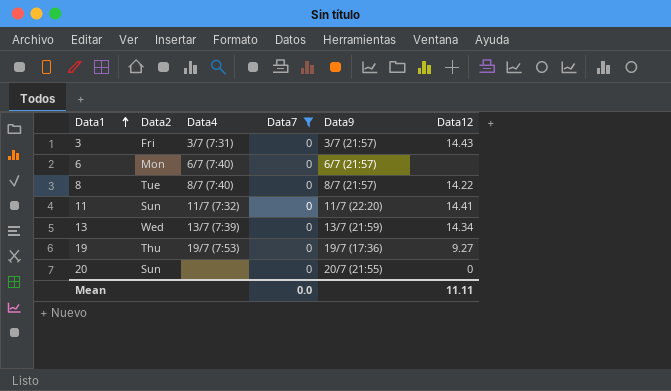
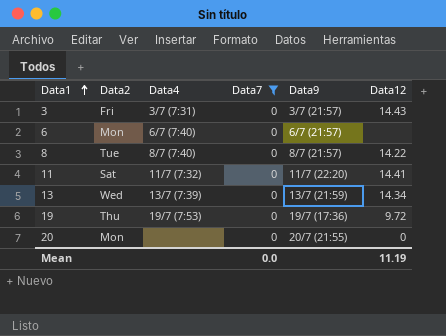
11 | Data2: Sun -> Sat
19 | Data12: 9.27 -> 9.72
20 | Data2: Sun -> Mon
Mean | Data12: 11.11 -> 11.19

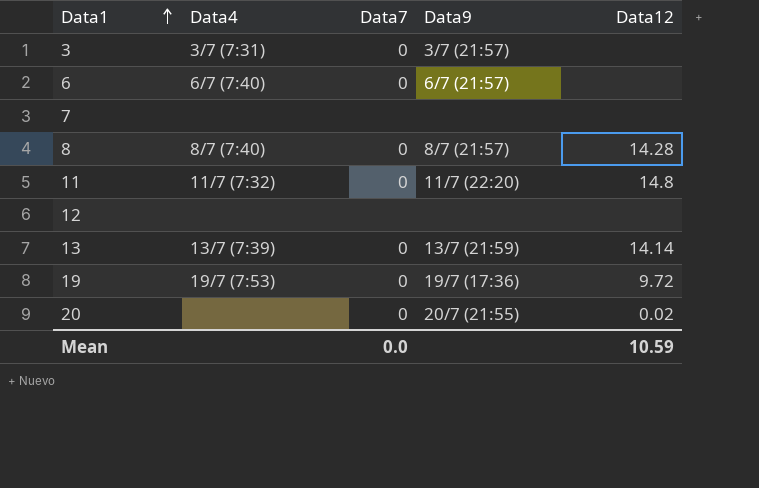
filter: Data7 = 0 -> none
column Data2 | position: 2 -> none
3 | Data12: 14.43 -> none
8 | Data12: 14.22 -> 14.28
11 | Data12: 14.41 -> 14.8
13 | Data12: 14.34 -> 14.14
20 | Data12: 0 -> 0.02
Mean | Data12: 11.19 -> 10.59

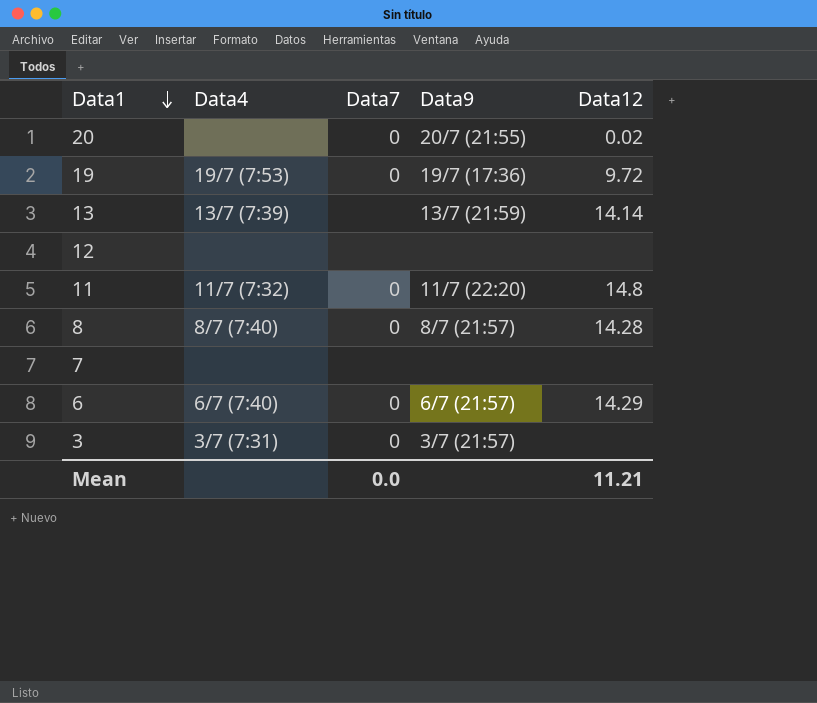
row order: Data1 ascending -> Data1 descending
13 | Data7: 0 -> none
6 | Data12: none -> 14.29
Mean | Data12: 10.59 -> 11.21

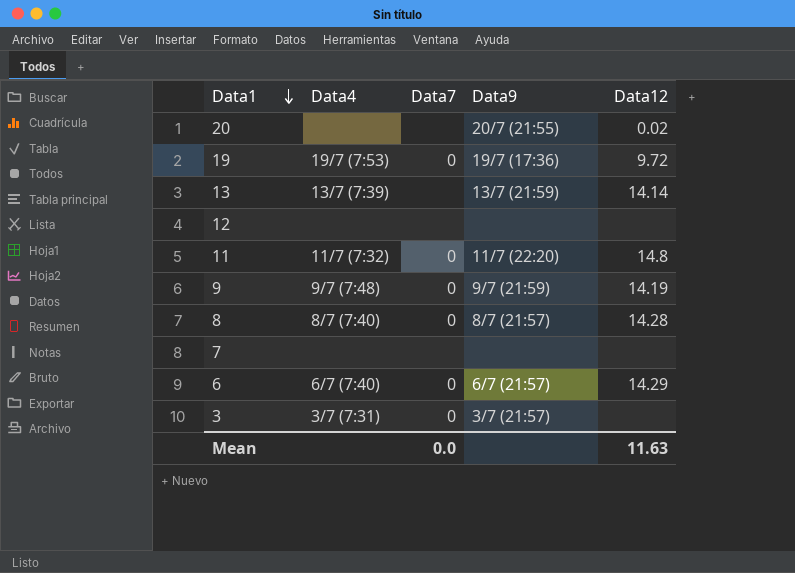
20 | Data7: 0 -> none
row 9: none -> 9/7 (7:48) | 0 | 9/7 (21:59) | 14.19
Mean | Data12: 11.21 -> 11.63

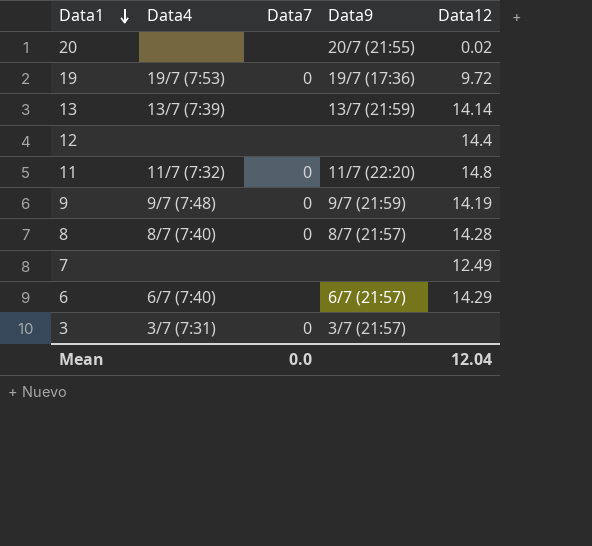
12 | Data12: none -> 14.4
7 | Data12: none -> 12.49
6 | Data7: 0 -> none
Mean | Data12: 11.63 -> 12.04

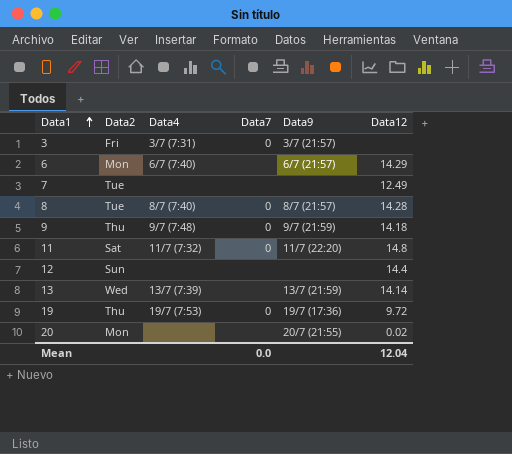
row order: Data1 descending -> Data1 ascending
column Data2 | position: none -> 2
9 | Data12: 14.19 -> 14.18

